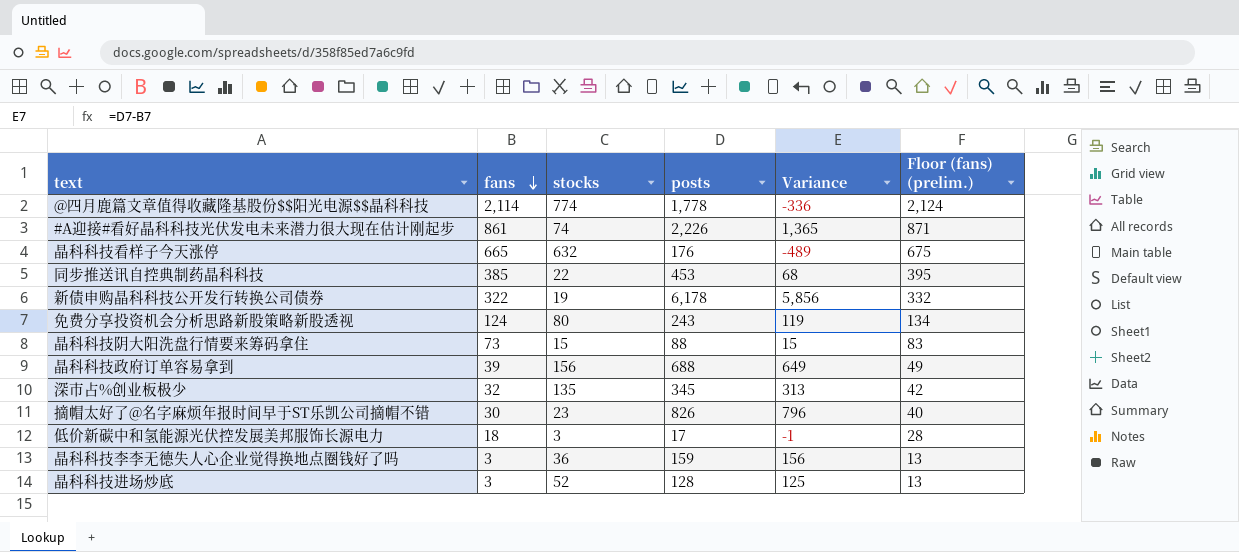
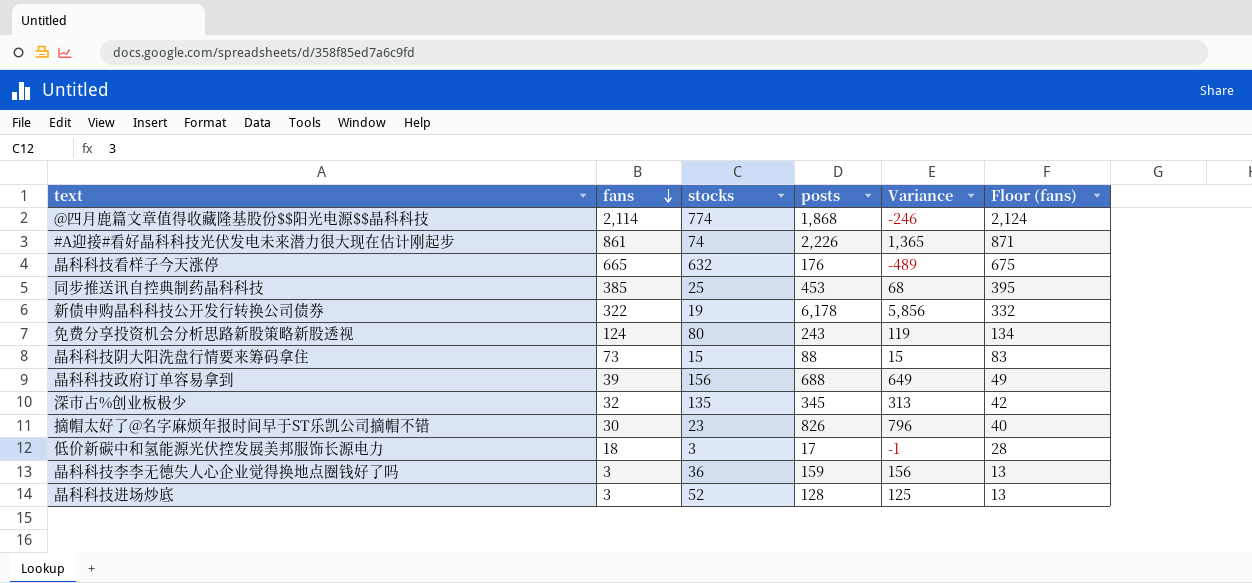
column name: Floor (fans) (prelim.) -> Floor (fans)
@四月鹿篇文章值得收藏隆基股份$$阳光电源$$晶科科技 | posts: 1,778 -> 1,868
@四月鹿篇文章值得收藏隆基股份$$阳光电源$$晶科科技 | Variance: -336 -> -246
同步推送讯自控典制药晶科科技 | stocks: 22 -> 25

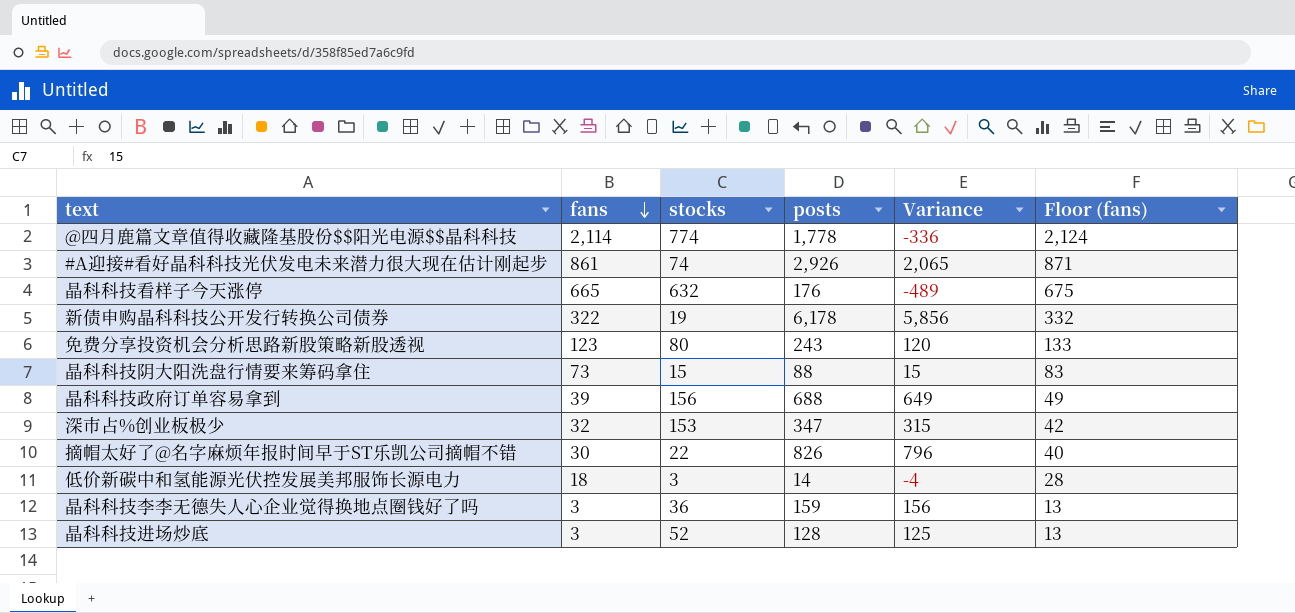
row 同步推送讯自控典制药晶科科技: 385 | 25 | 453 | 68 | 395 -> none
@四月鹿篇文章值得收藏隆基股份$$阳光电源$$晶科科技 | posts: 1,868 -> 1,778
@四月鹿篇文章值得收藏隆基股份$$阳光电源$$晶科科技 | Variance: -246 -> -336
#A迎接#看好晶科科技光伏发电未来潜力很大现在估计刚起步 | posts: 2,226 -> 2,926
#A迎接#看好晶科科技光伏发电未来潜力很大现在估计刚起步 | Variance: 1,365 -> 2,065
免费分享投资机会分析思路新股策略新股透视 | fans: 124 -> 123
免费分享投资机会分析思路新股策略新股透视 | Variance: 119 -> 120
免费分享投资机会分析思路新股策略新股透视 | Floor (fans): 134 -> 133
深市占%创业板极少 | stocks: 135 -> 153
深市占%创业板极少 | posts: 345 -> 347
深市占%创业板极少 | Variance: 313 -> 315
摘帽太好了@名字麻烦年报时间早于ST乐凯公司摘帽不错 | stocks: 23 -> 22
低价新碳中和氢能源光伏控发展美邦服饰长源电力 | posts: 17 -> 14
低价新碳中和氢能源光伏控发展美邦服饰长源电力 | Variance: -1 -> -4

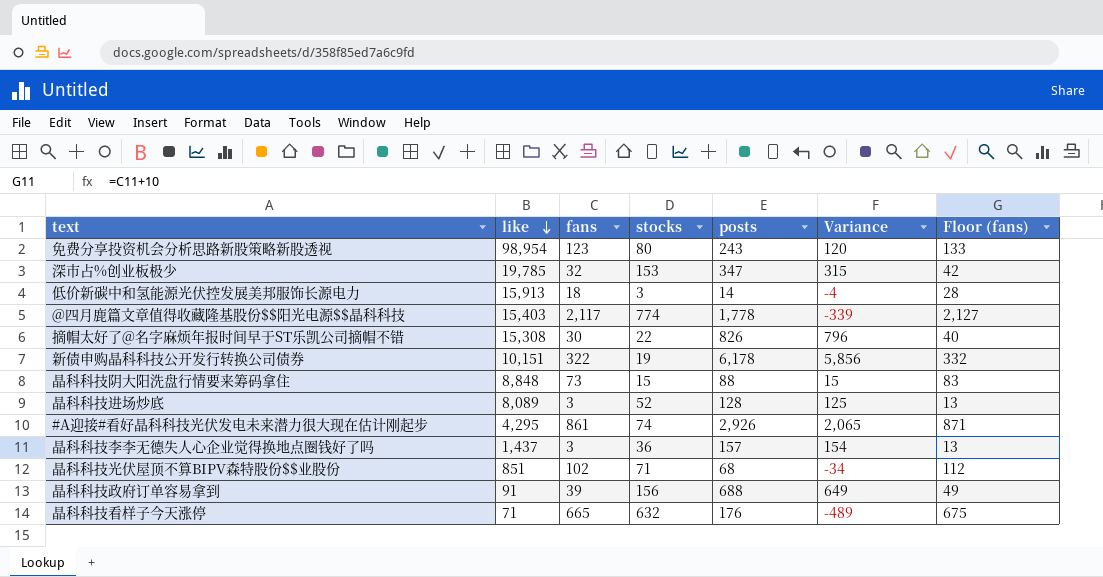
row order: fans descending -> like descending
column like | position: none -> 2
@四月鹿篇文章值得收藏隆基股份$$阳光电源$$晶科科技 | fans: 2,114 -> 2,117
@四月鹿篇文章值得收藏隆基股份$$阳光电源$$晶科科技 | Variance: -336 -> -339
@四月鹿篇文章值得收藏隆基股份$$阳光电源$$晶科科技 | Floor (fans): 2,124 -> 2,127
晶科科技李李无德失人心企业觉得换地点圈钱好了吗 | posts: 159 -> 157
晶科科技李李无德失人心企业觉得换地点圈钱好了吗 | Variance: 156 -> 154
row 晶科科技光伏屋顶不算BIPV森特股份$$业股份: none -> 851 | 102 | 71 | 68 | -34 | 112

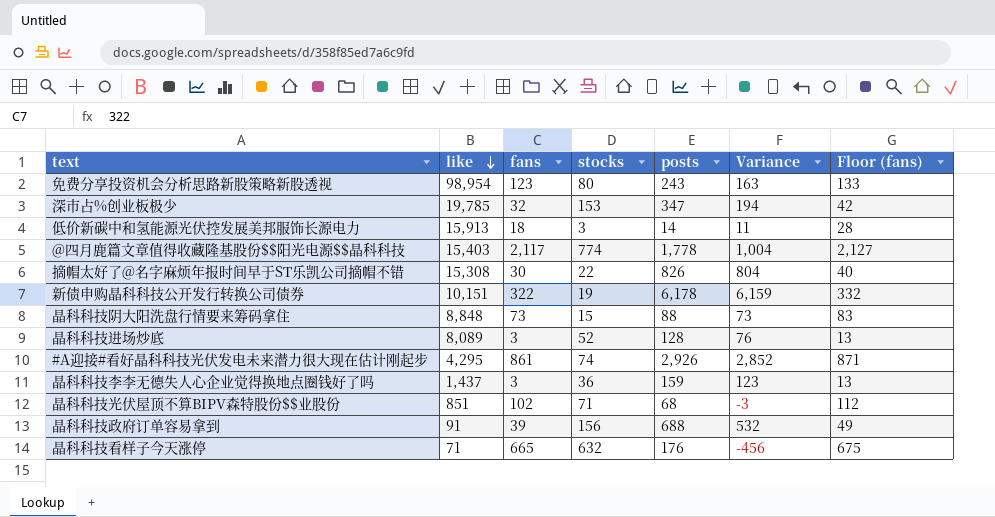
column Variance | formula: [posts] - [fans] -> [posts] - [stocks]
晶科科技李李无德失人心企业觉得换地点圈钱好了吗 | posts: 157 -> 159

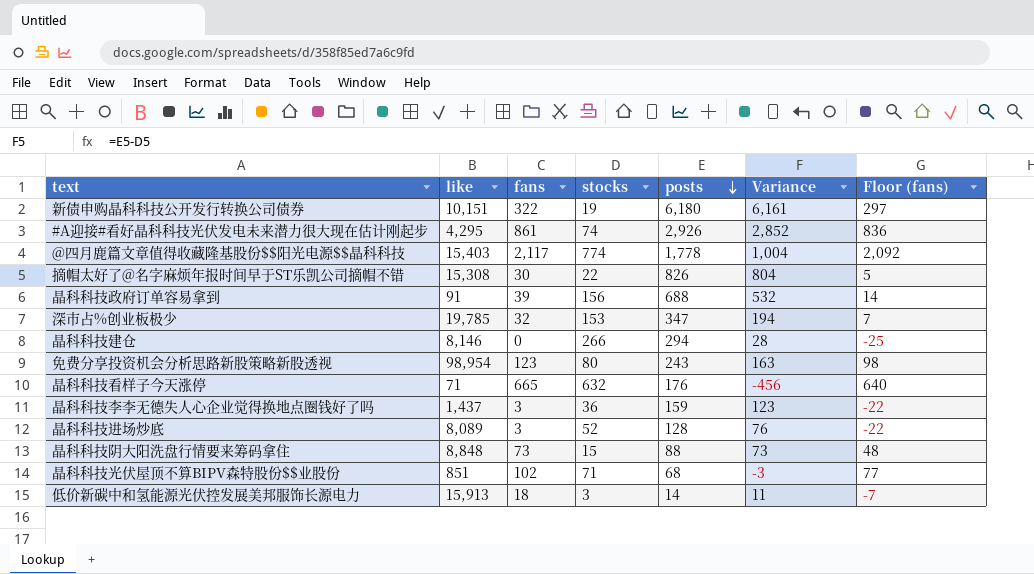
row order: like descending -> posts descending
column Floor (fans) | formula: [fans] + 10 -> [fans] - 25
新债申购晶科科技公开发行转换公司债券 | posts: 6,178 -> 6,180
新债申购晶科科技公开发行转换公司债券 | Variance: 6,159 -> 6,161
row 晶科科技建仓: none -> 8,146 | 0 | 266 | 294 | 28 | -25

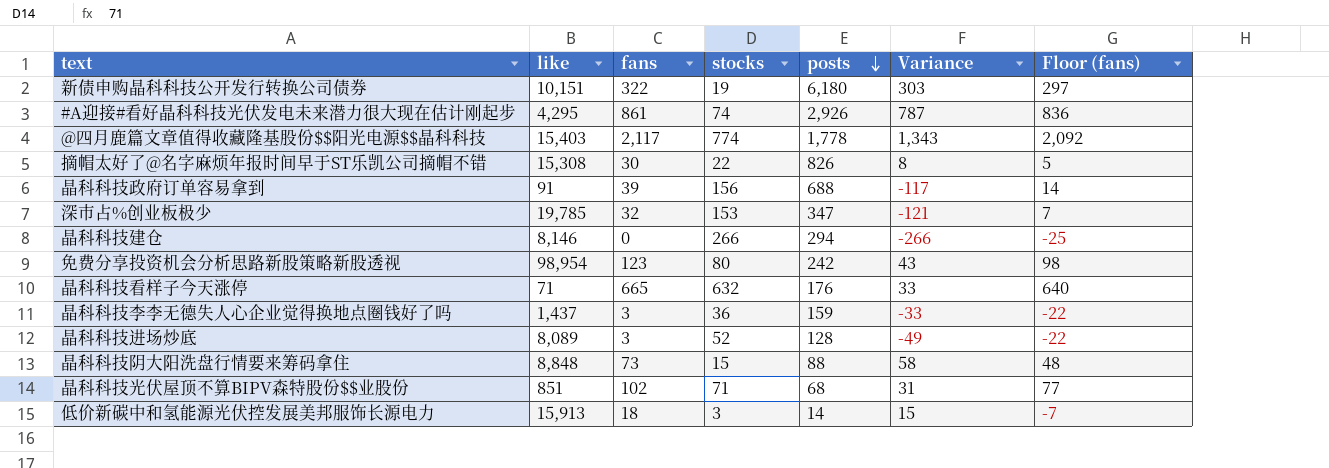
column Variance | formula: [posts] - [stocks] -> [fans] - [stocks]
免费分享投资机会分析思路新股策略新股透视 | posts: 243 -> 242

